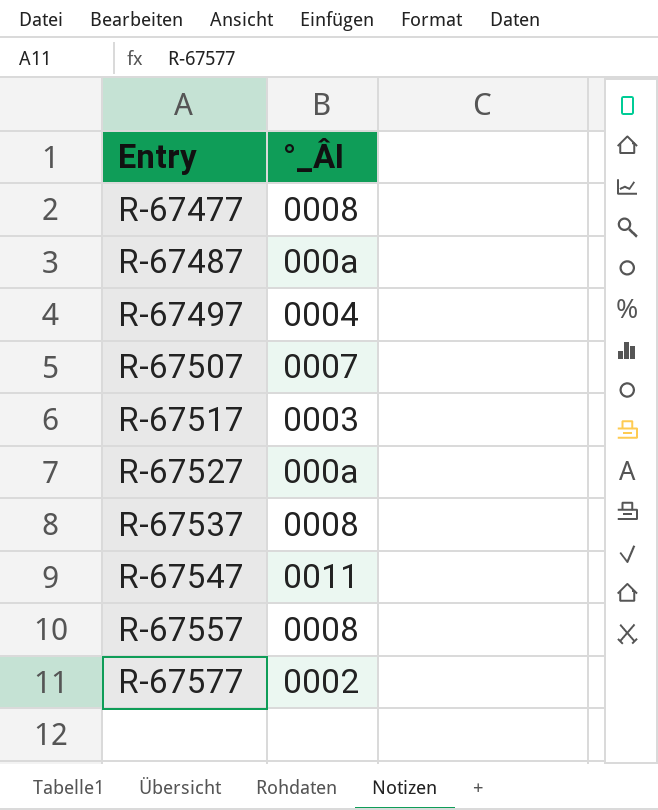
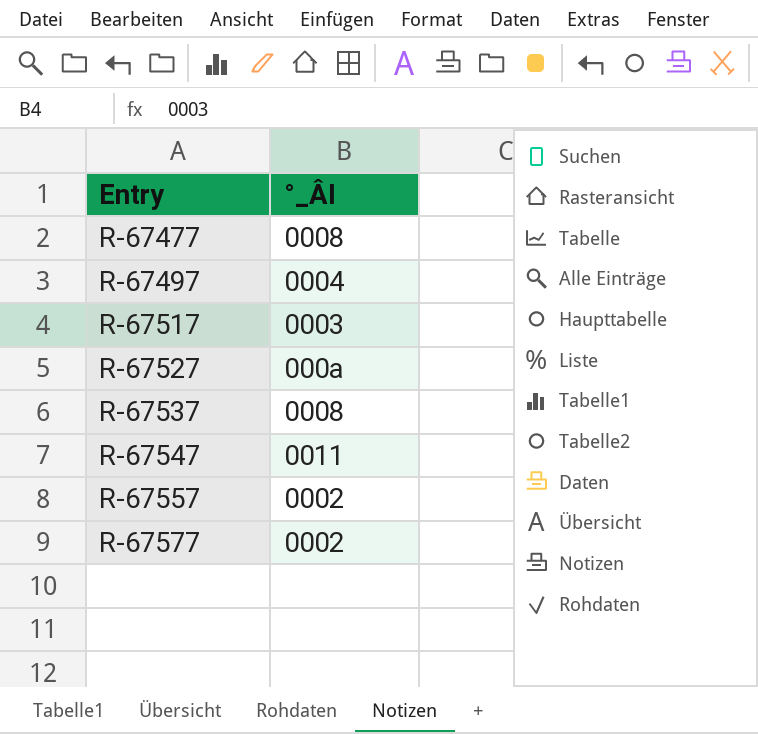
row R-67487: 000a -> none
row R-67507: 0007 -> none
R-67557 | °_ÂI: 0008 -> 0002

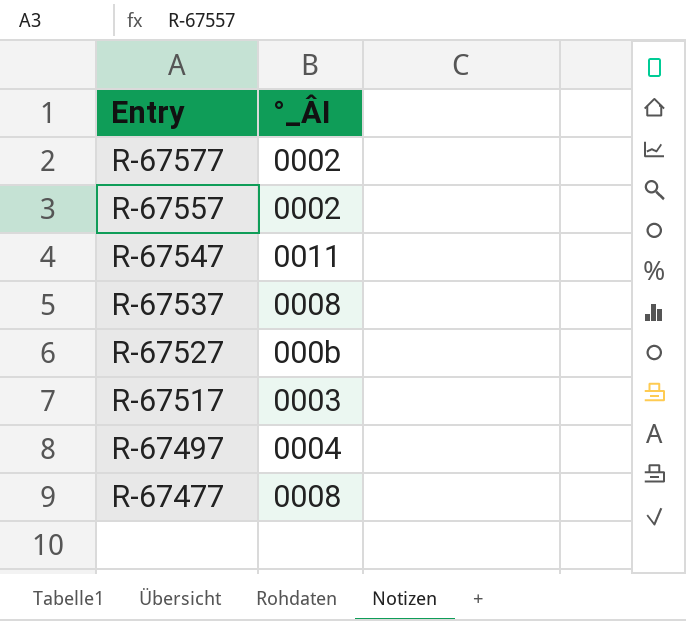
row order: Entry ascending -> Entry descending
R-67527 | °_ÂI: 000a -> 000b

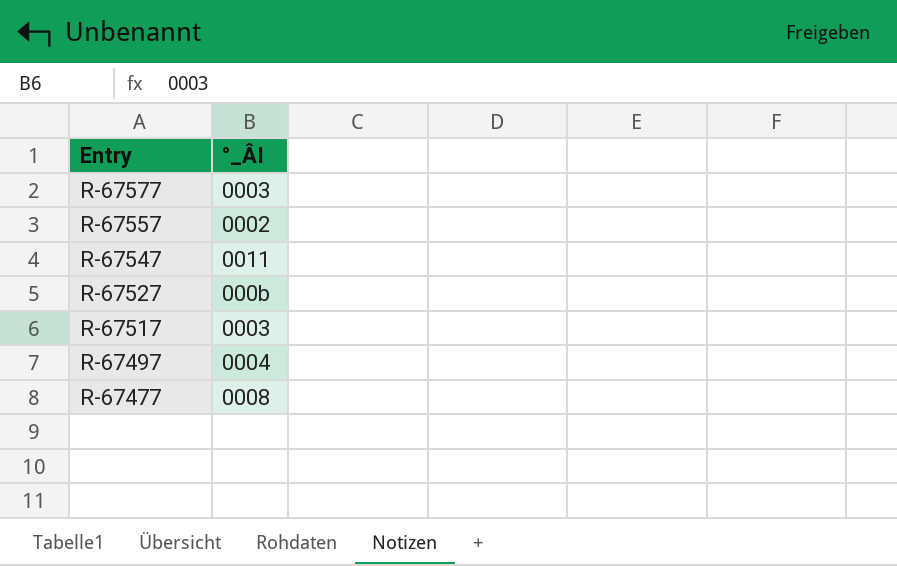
row R-67537: 0008 -> none
R-67577 | °_ÂI: 0002 -> 0003

